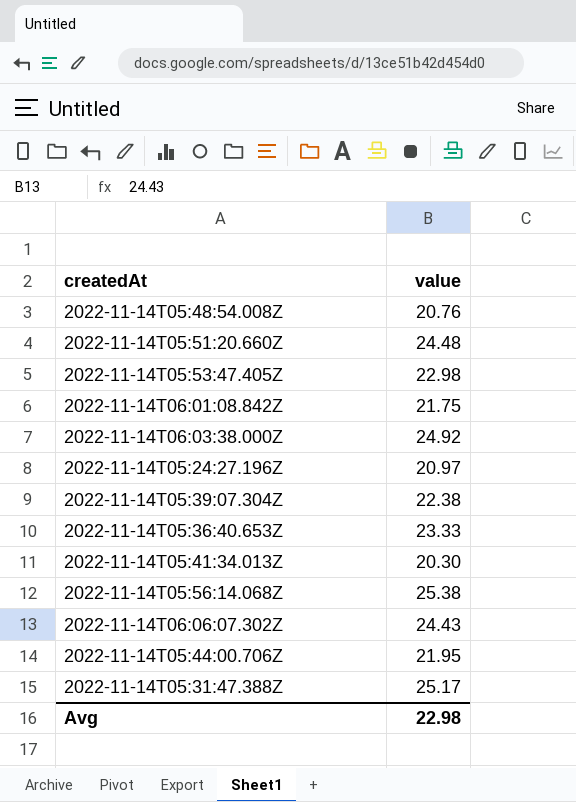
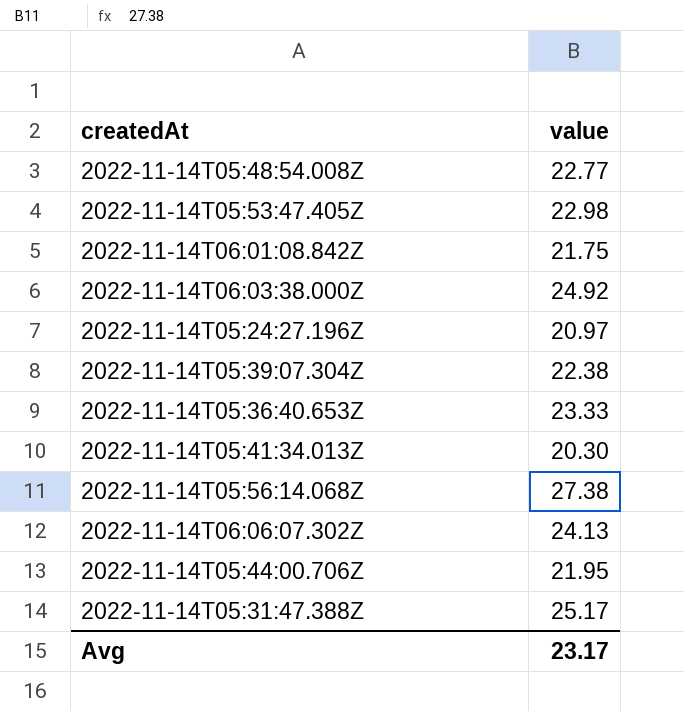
row 2022-11-14T05:51:20.660Z: 24.48 -> none
2022-11-14T05:48:54.008Z | value: 20.76 -> 22.77
2022-11-14T05:56:14.068Z | value: 25.38 -> 27.38
2022-11-14T06:06:07.302Z | value: 24.43 -> 24.13
Avg | value: 22.98 -> 23.17

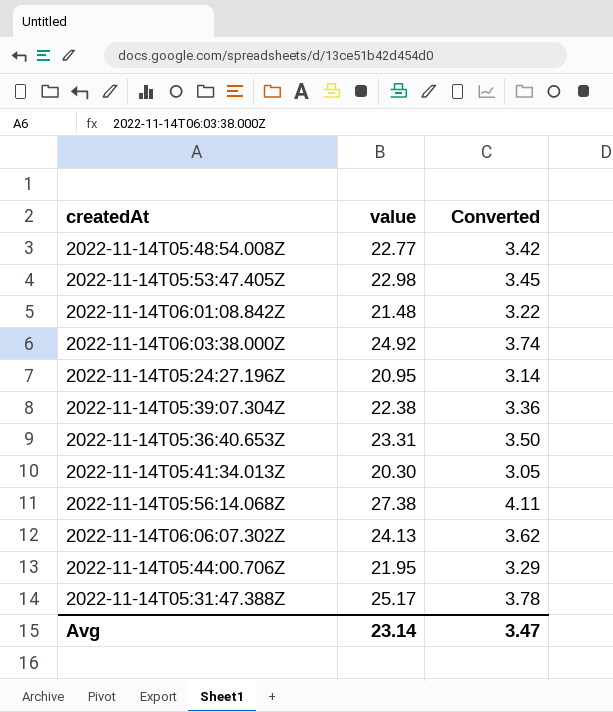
column Converted | formula: none -> [value] * 0.15
2022-11-14T06:01:08.842Z | value: 21.75 -> 21.48
2022-11-14T05:24:27.196Z | value: 20.97 -> 20.95
2022-11-14T05:36:40.653Z | value: 23.33 -> 23.31
Avg | value: 23.17 -> 23.14

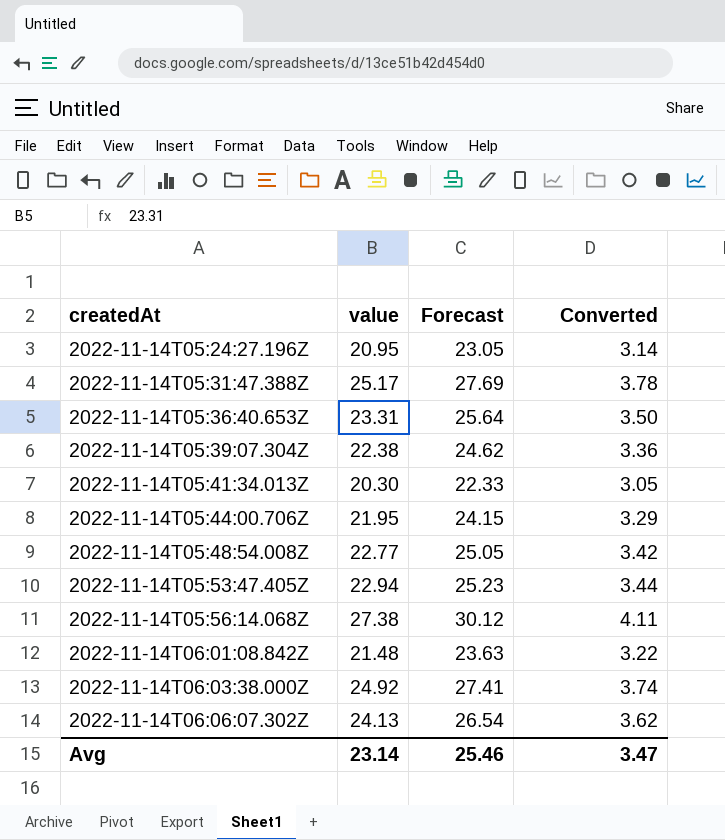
row order: none -> createdAt ascending
column Forecast | formula: none -> [value] * 1.1
2022-11-14T05:53:47.405Z | value: 22.98 -> 22.94
2022-11-14T05:53:47.405Z | Converted: 3.45 -> 3.44

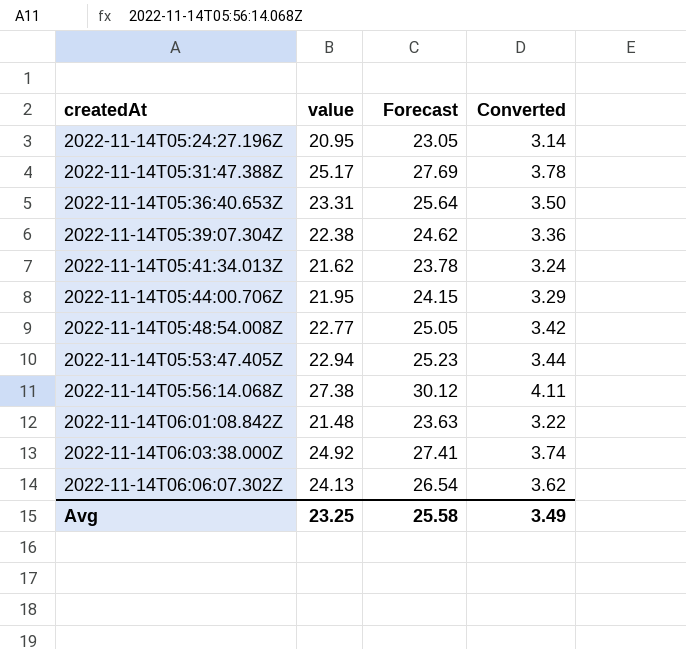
2022-11-14T05:41:34.013Z | value: 20.30 -> 21.62
2022-11-14T05:41:34.013Z | Forecast: 22.33 -> 23.78
2022-11-14T05:41:34.013Z | Converted: 3.05 -> 3.24
Avg | value: 23.14 -> 23.25
Avg | Forecast: 25.46 -> 25.58
Avg | Converted: 3.47 -> 3.49

